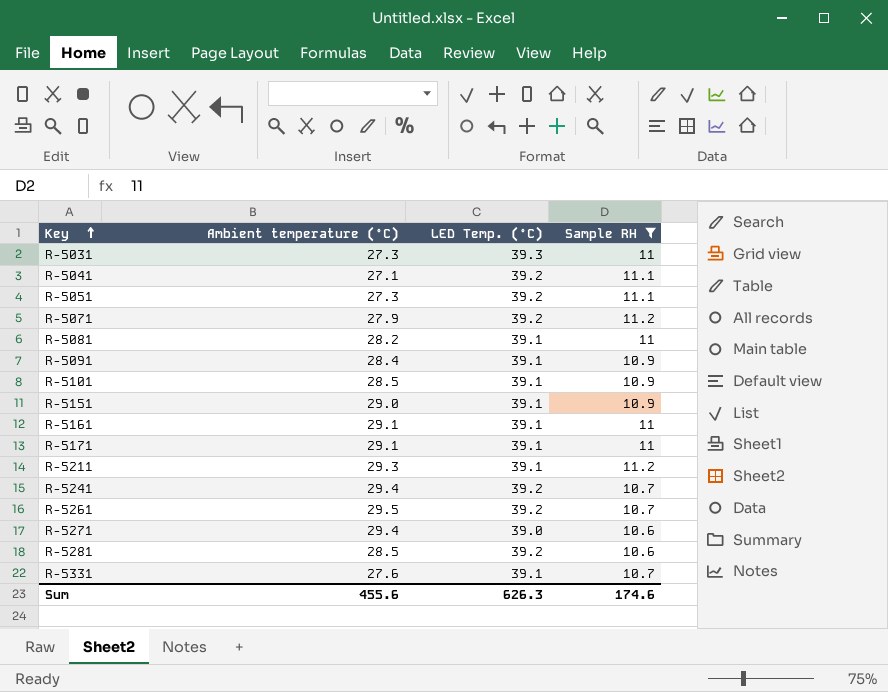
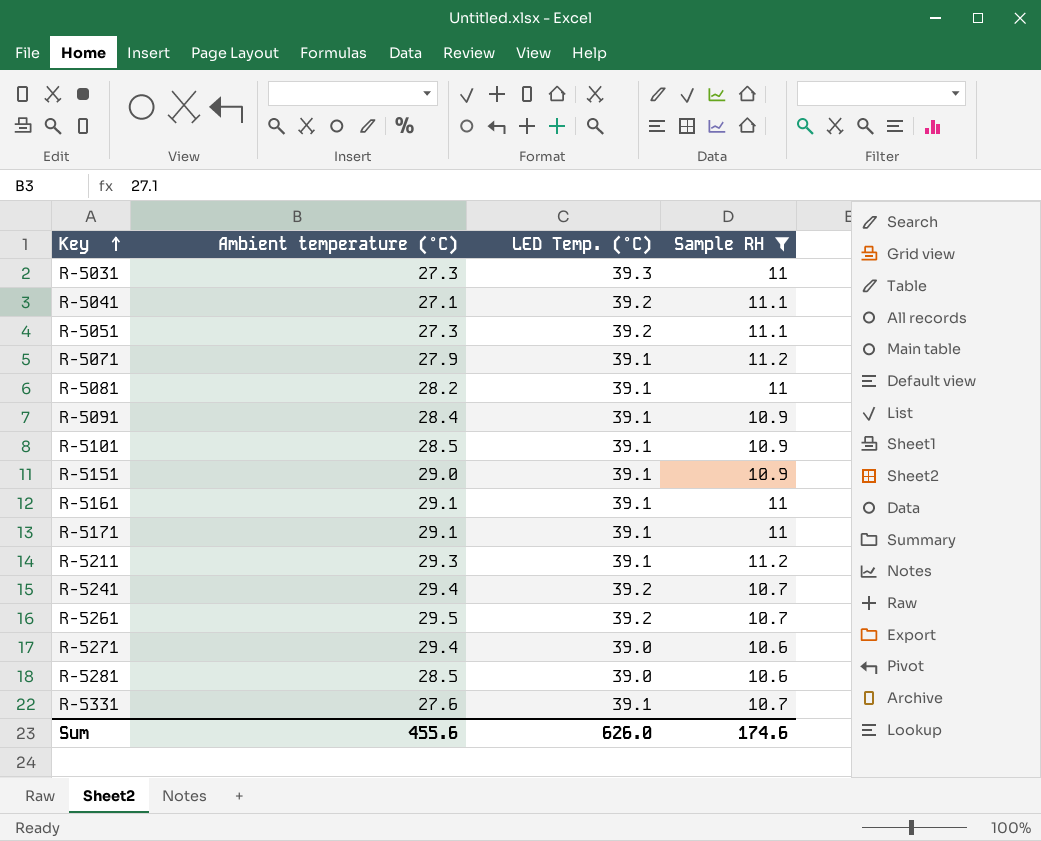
R-5071 | LED Temp. (°C): 39.2 -> 39.1
R-5281 | LED Temp. (°C): 39.2 -> 39.0
Sum | LED Temp. (°C): 626.3 -> 626.0

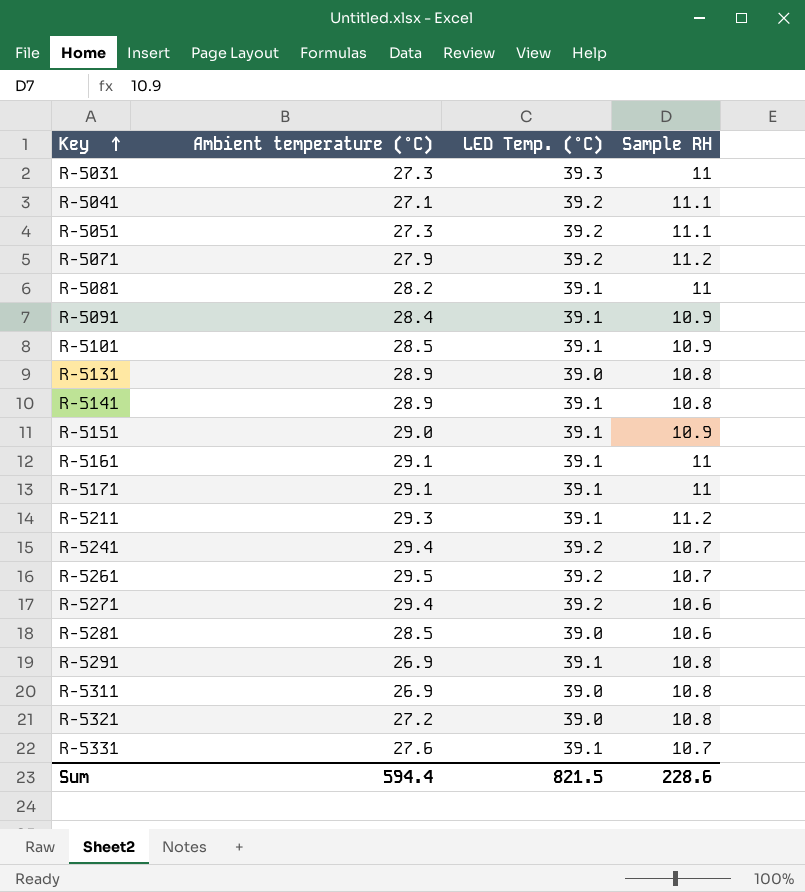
filter: Sample RH != 10.8 -> none
R-5071 | LED Temp. (°C): 39.1 -> 39.2
R-5271 | LED Temp. (°C): 39.0 -> 39.2
Sum | Ambient temperature (°C): 455.6 -> 594.4
Sum | LED Temp. (°C): 626.0 -> 821.5
Sum | Sample RH: 174.6 -> 228.6

